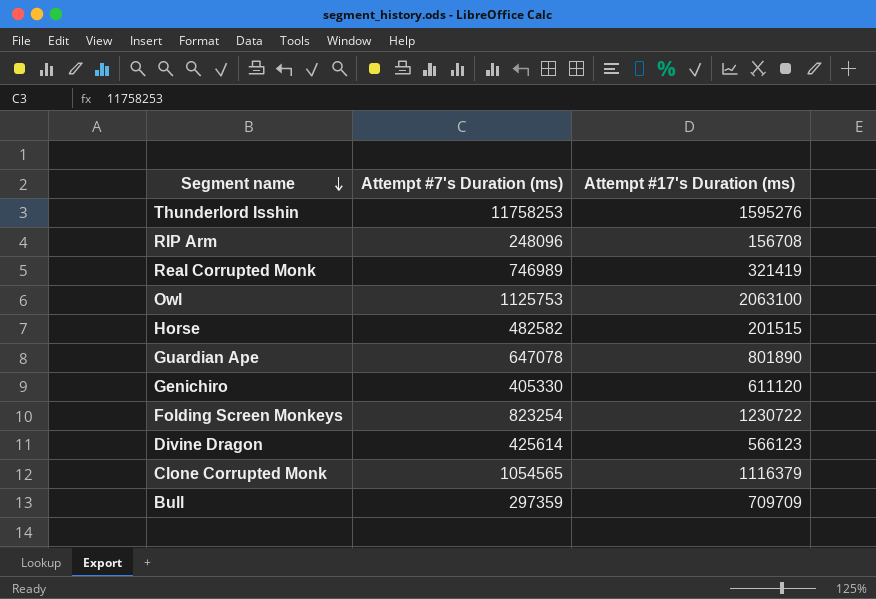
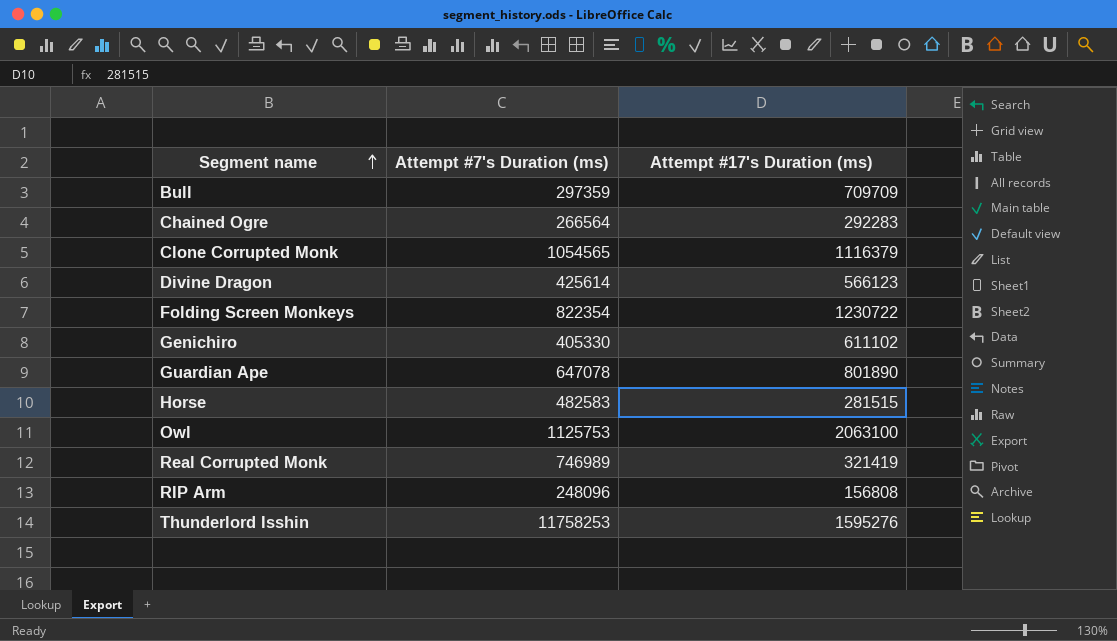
row order: Segment name descending -> Segment name ascending
row Chained Ogre: none -> 266564 | 292283
Folding Screen Monkeys | Attempt #7's Duration (ms): 823254 -> 822354
Genichiro | Attempt #17's Duration (ms): 611120 -> 611102
Horse | Attempt #7's Duration (ms): 482582 -> 482583
Horse | Attempt #17's Duration (ms): 201515 -> 281515
RIP Arm | Attempt #17's Duration (ms): 156708 -> 156808

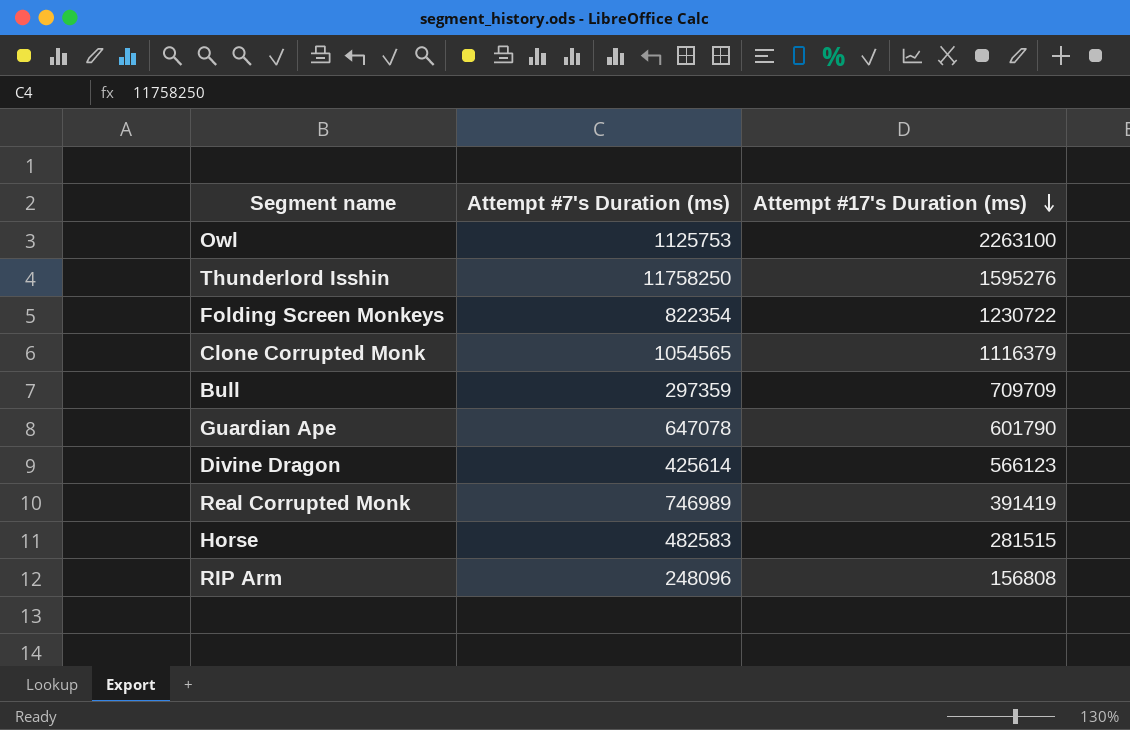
row order: Segment name ascending -> Attempt #17's Duration (ms) descending
row Chained Ogre: 266564 | 292283 -> none
row Genichiro: 405330 | 611102 -> none
Owl | Attempt #17's Duration (ms): 2063100 -> 2263100
Thunderlord Isshin | Attempt #7's Duration (ms): 11758253 -> 11758250
Guardian Ape | Attempt #17's Duration (ms): 801890 -> 601790
Real Corrupted Monk | Attempt #17's Duration (ms): 321419 -> 391419

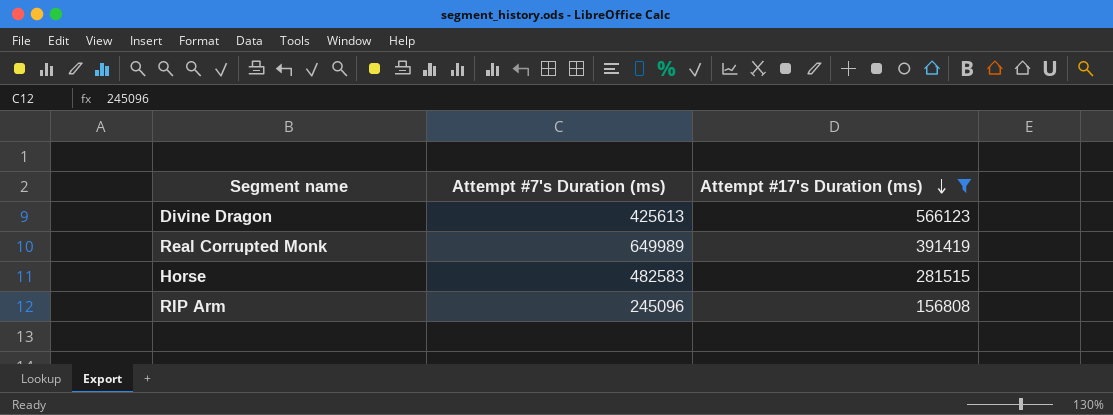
filter: none -> Attempt #17's Duration (ms) <= 566123
Divine Dragon | Attempt #7's Duration (ms): 425614 -> 425613
Real Corrupted Monk | Attempt #7's Duration (ms): 746989 -> 649989
RIP Arm | Attempt #7's Duration (ms): 248096 -> 245096

